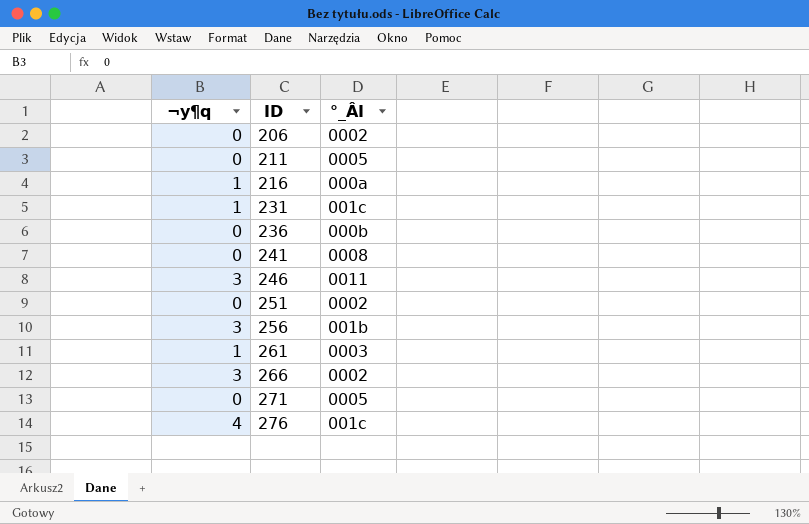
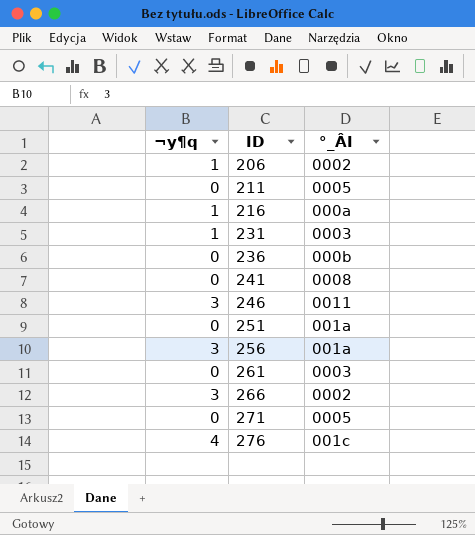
206 | ¬y¶q: 0 -> 1
231 | °_ÂI: 001c -> 0003
251 | °_ÂI: 0002 -> 001a
256 | °_ÂI: 001b -> 001a
261 | ¬y¶q: 1 -> 0

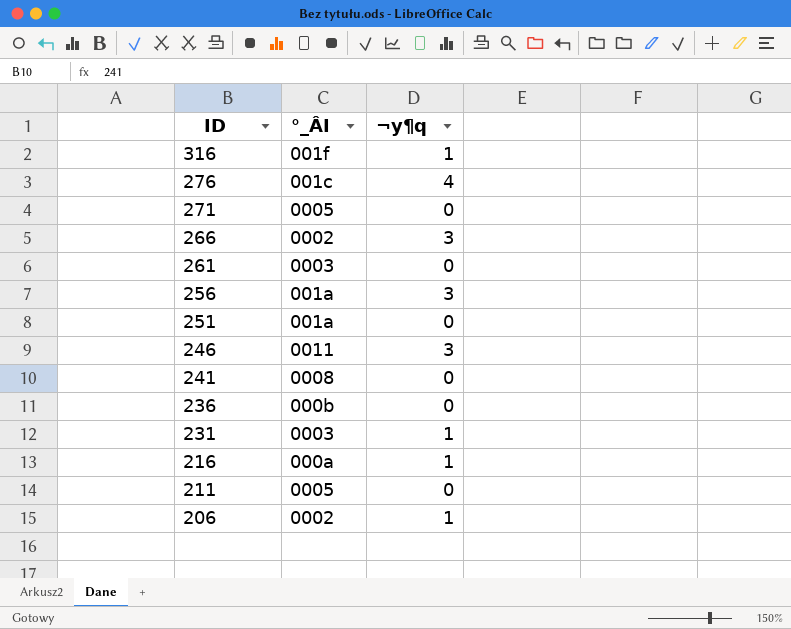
row order: ID ascending -> ID descending
column ¬y¶q | position: 1 -> 3
row 316: none -> 001f | 1

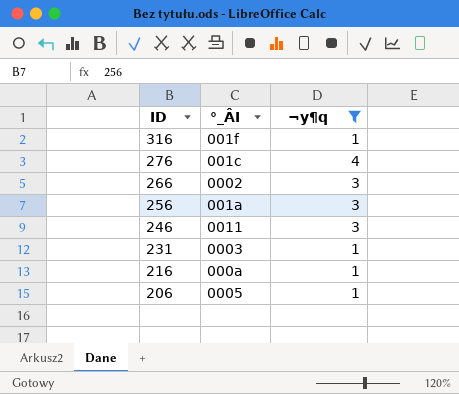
filter: none -> ¬y¶q != 0
206 | °_ÂI: 0002 -> 0005

